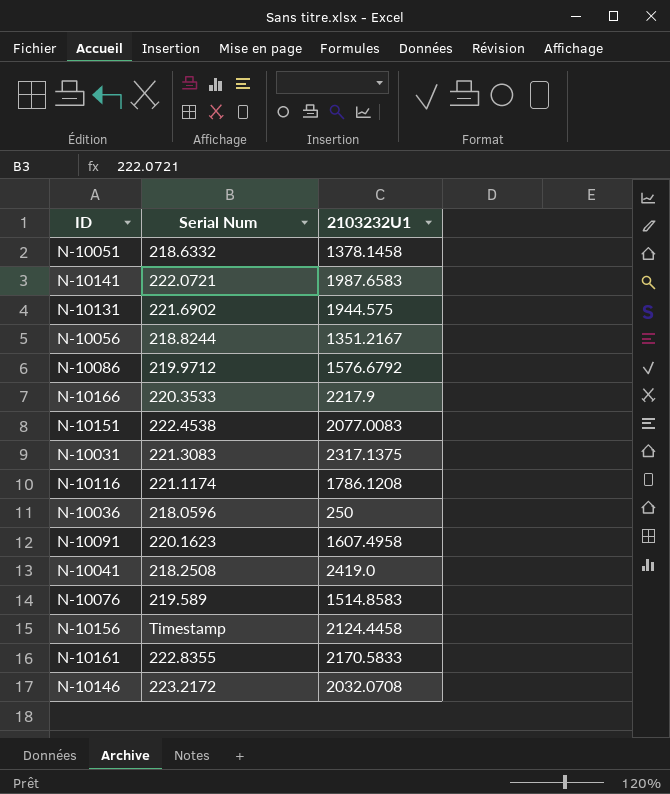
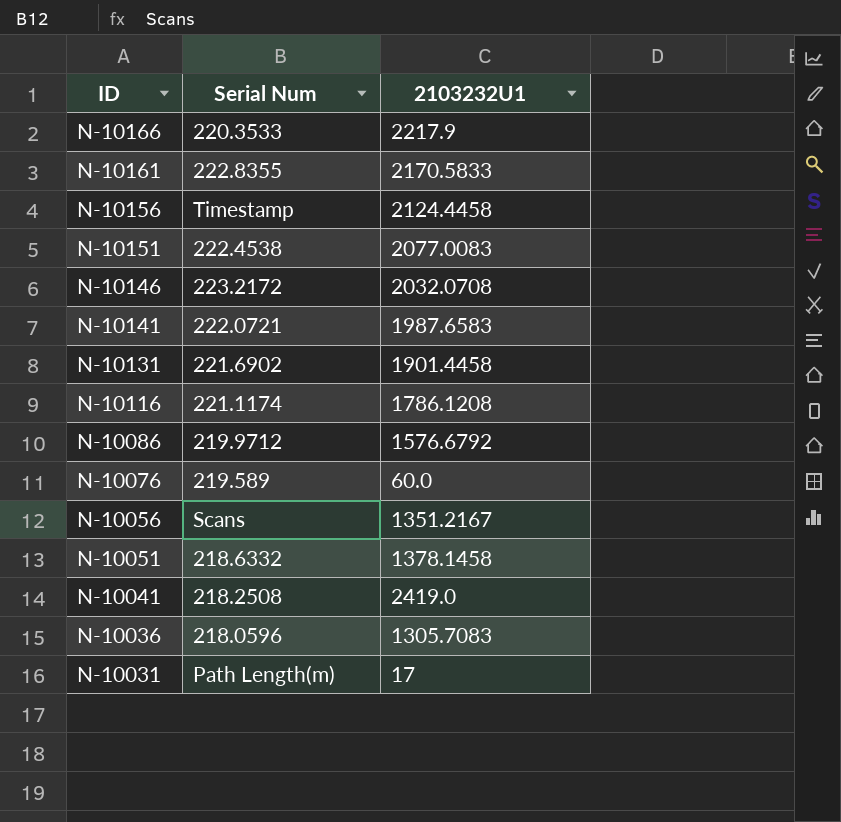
row order: none -> ID descending
row N-10091: 220.1623 | 1607.4958 -> none
N-10131 | 2103232U1: 1944.575 -> 1901.4458
N-10076 | 2103232U1: 1514.8583 -> 60.0
N-10056 | Serial Num: 218.8244 -> Scans
N-10036 | 2103232U1: 250 -> 1305.7083
N-10031 | Serial Num: 221.3083 -> Path Length(m)
N-10031 | 2103232U1: 2317.1375 -> 17

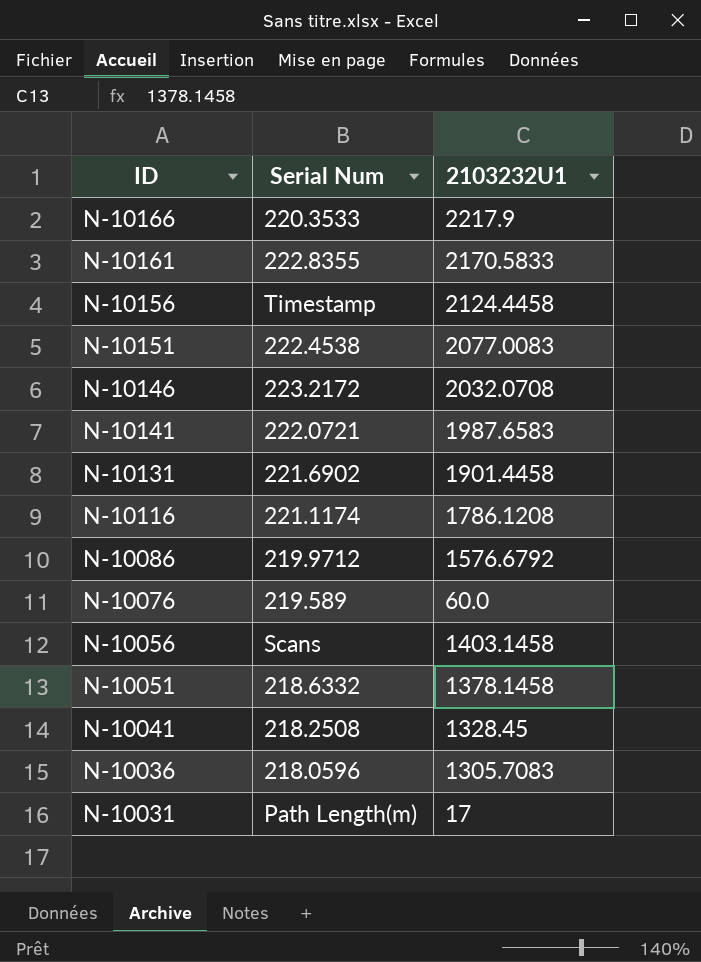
N-10056 | 2103232U1: 1351.2167 -> 1403.1458
N-10041 | 2103232U1: 2419.0 -> 1328.45

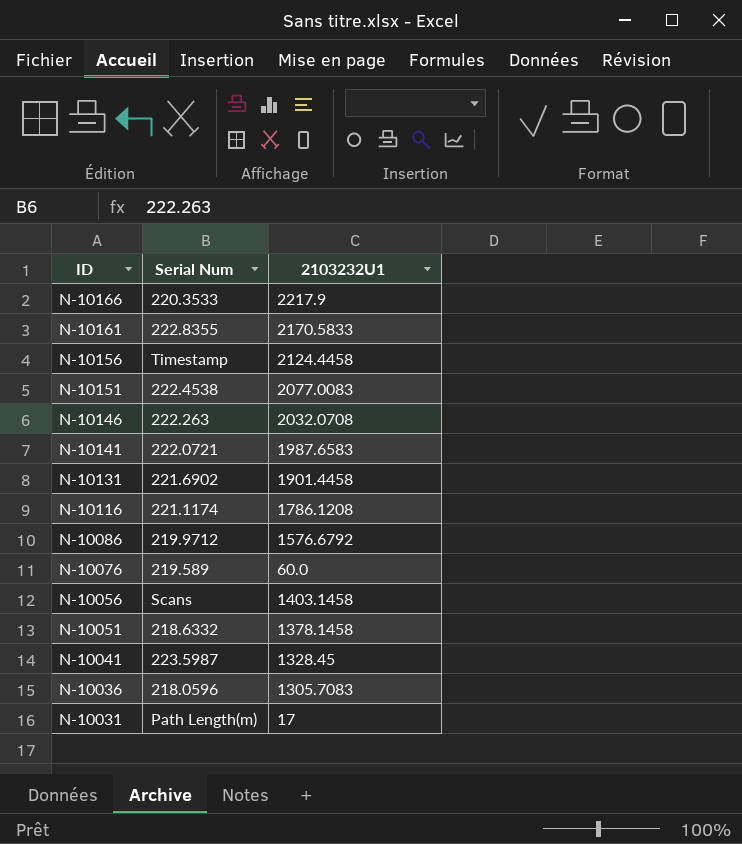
N-10146 | Serial Num: 223.2172 -> 222.263
N-10041 | Serial Num: 218.2508 -> 223.5987

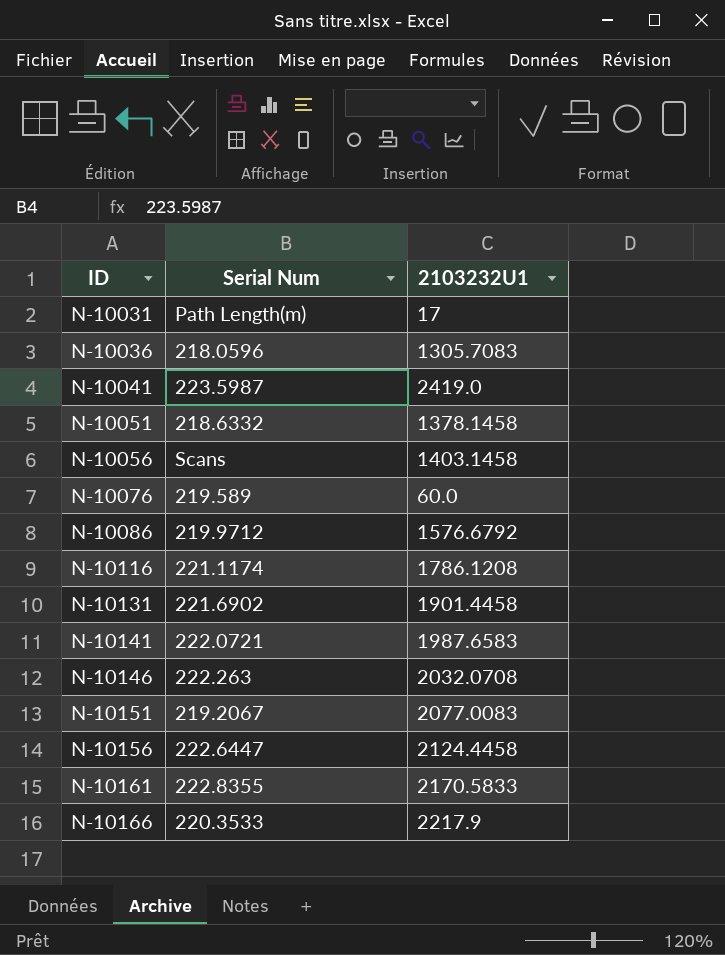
row order: ID descending -> ID ascending
N-10041 | 2103232U1: 1328.45 -> 2419.0
N-10151 | Serial Num: 222.4538 -> 219.2067
N-10156 | Serial Num: Timestamp -> 222.6447

